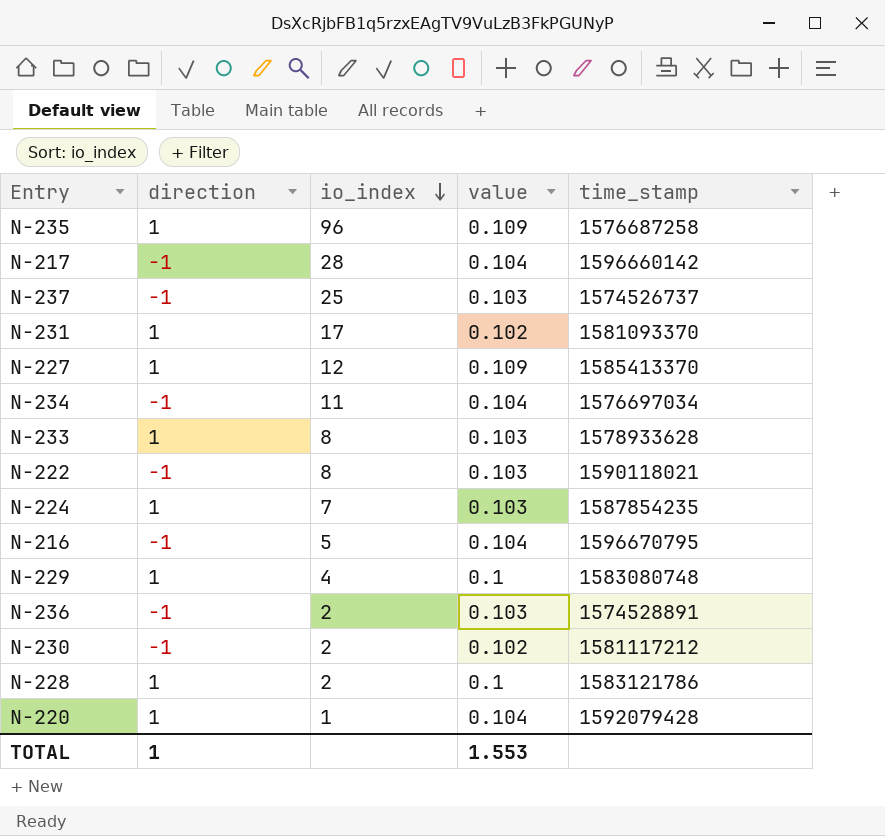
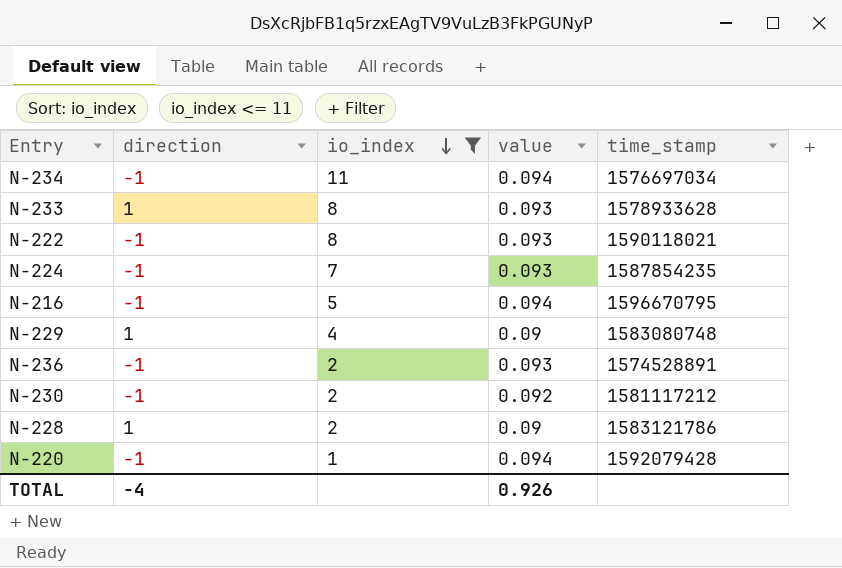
filter: none -> io_index <= 11
N-234 | value: 0.104 -> 0.094
N-233 | value: 0.103 -> 0.093
N-222 | value: 0.103 -> 0.093
N-224 | direction: 1 -> -1
N-224 | value: 0.103 -> 0.093
N-216 | value: 0.104 -> 0.094
N-229 | value: 0.1 -> 0.09
N-236 | value: 0.103 -> 0.093
N-230 | value: 0.102 -> 0.092
N-228 | value: 0.1 -> 0.09
N-220 | direction: 1 -> -1
N-220 | value: 0.104 -> 0.094
TOTAL | direction: 1 -> -4
TOTAL | value: 1.553 -> 0.926

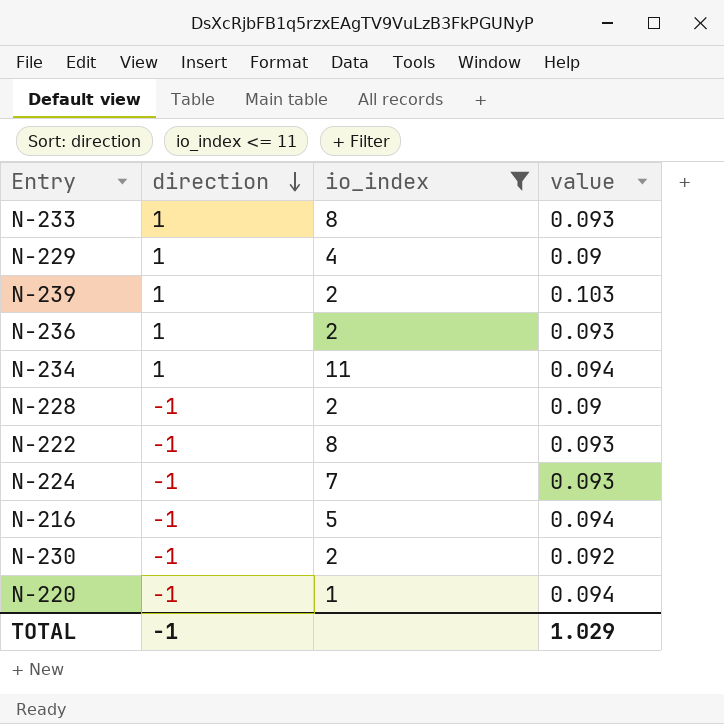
row order: io_index descending -> direction descending
column time_stamp | position: 5 -> none
row N-239: none -> 1 | 2 | 0.103
N-236 | direction: -1 -> 1
N-234 | direction: -1 -> 1
N-228 | direction: 1 -> -1
TOTAL | direction: -4 -> -1
TOTAL | value: 0.926 -> 1.029

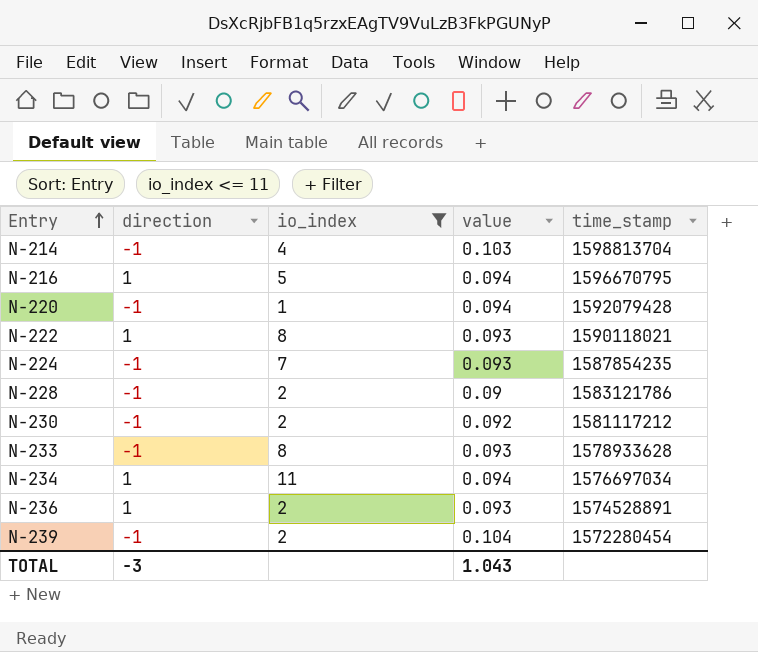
row order: direction descending -> Entry ascending
column time_stamp | position: none -> 5
row N-229: 1 | 4 | 0.09 -> none
row N-214: none -> -1 | 4 | 0.103 | 1598813704
N-216 | direction: -1 -> 1
N-222 | direction: -1 -> 1
N-233 | direction: 1 -> -1
N-239 | direction: 1 -> -1
N-239 | value: 0.103 -> 0.104
TOTAL | direction: -1 -> -3
TOTAL | value: 1.029 -> 1.043

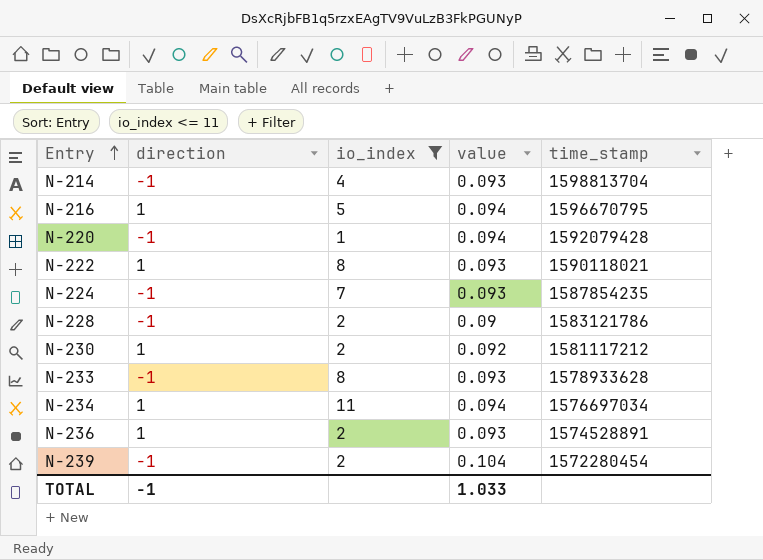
N-214 | value: 0.103 -> 0.093
N-230 | direction: -1 -> 1
TOTAL | direction: -3 -> -1
TOTAL | value: 1.043 -> 1.033

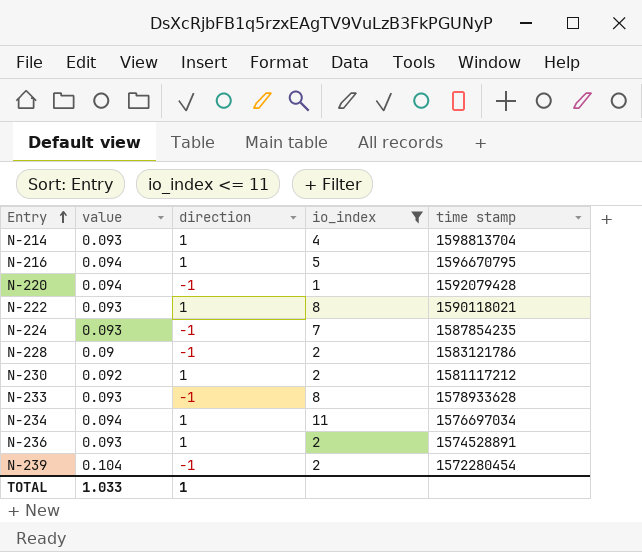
column value | position: 4 -> 2
column name: time_stamp -> time stamp
N-214 | direction: -1 -> 1
TOTAL | direction: -1 -> 1

